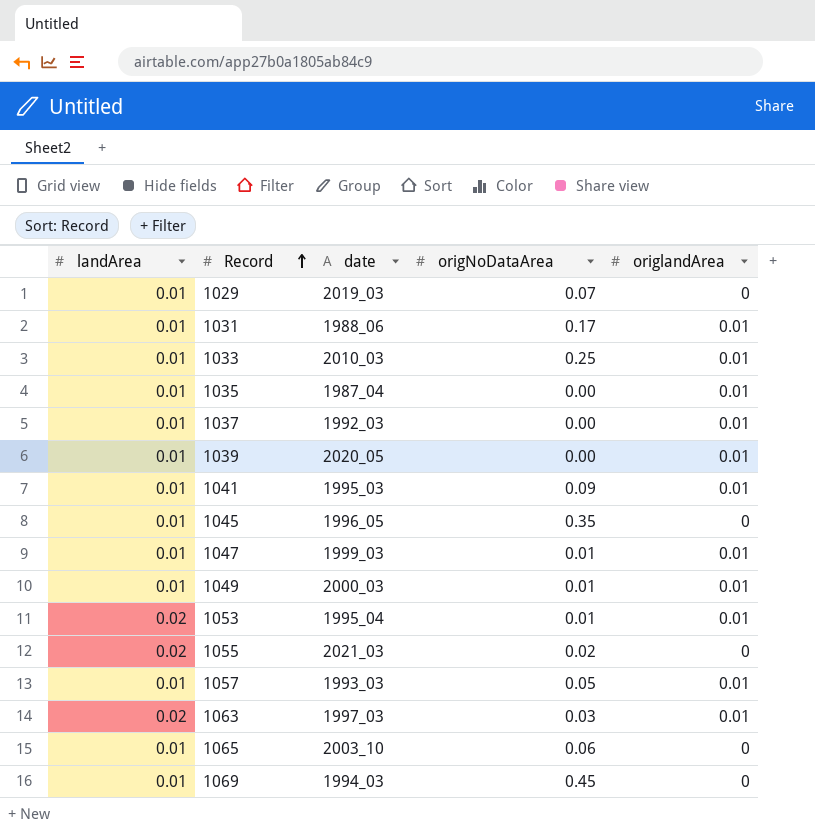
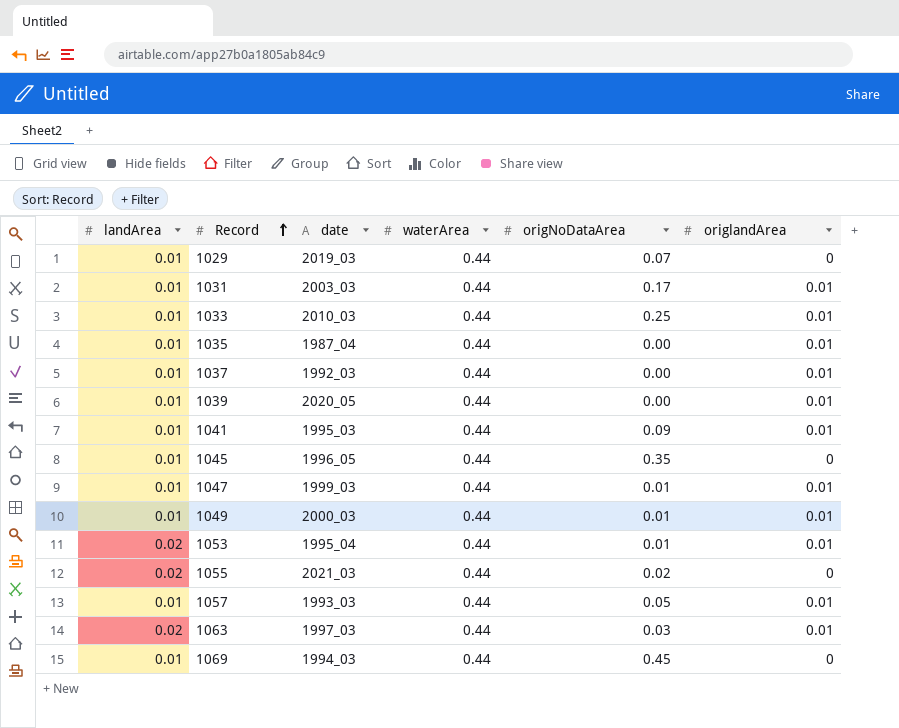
column waterArea | position: none -> 4
row 1065: 0.01 | 2003_10 | 0.06 | 0 -> none
1031 | date: 1988_06 -> 2003_03

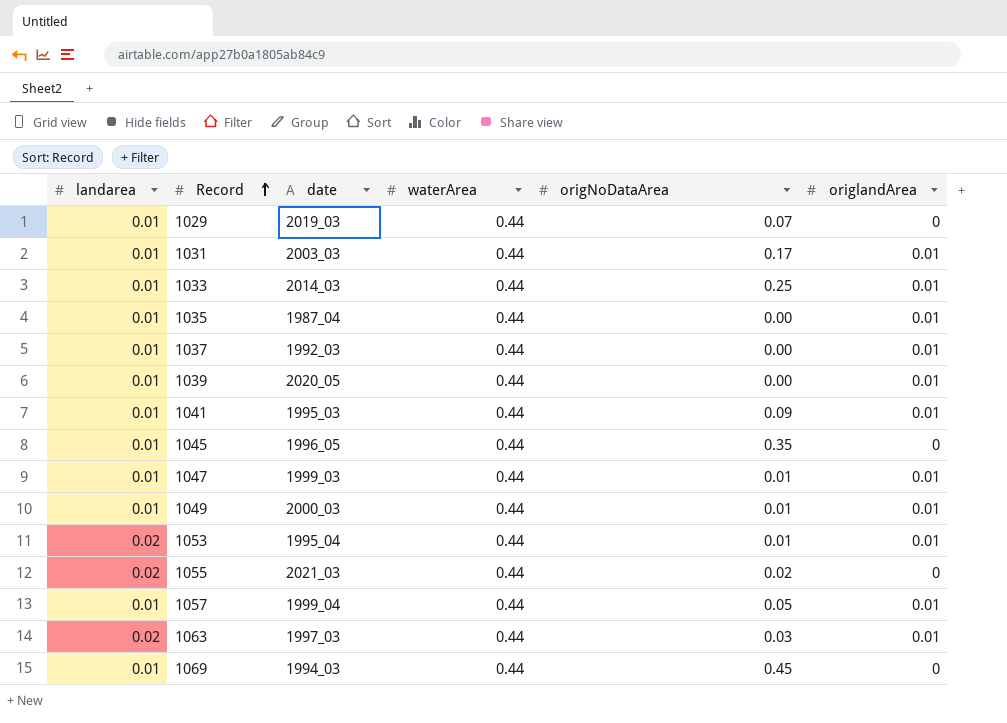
column name: landArea -> landarea
1033 | date: 2010_03 -> 2014_03
1057 | date: 1993_03 -> 1999_04

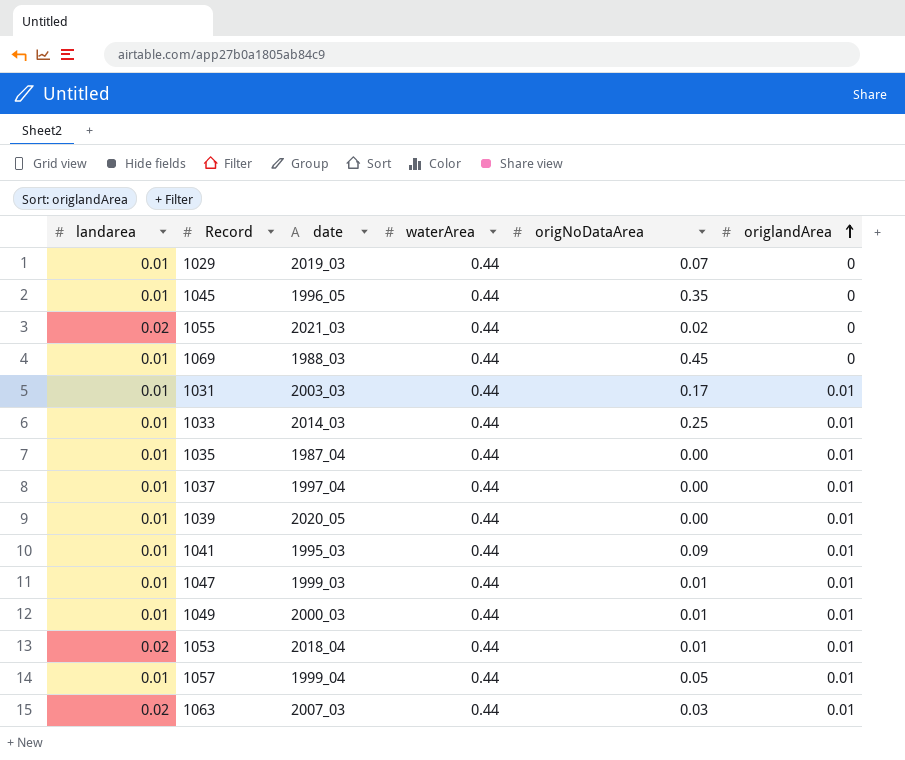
row order: Record ascending -> origlandArea ascending
1069 | date: 1994_03 -> 1988_03
1037 | date: 1992_03 -> 1997_04
1053 | date: 1995_04 -> 2018_04
1063 | date: 1997_03 -> 2007_03

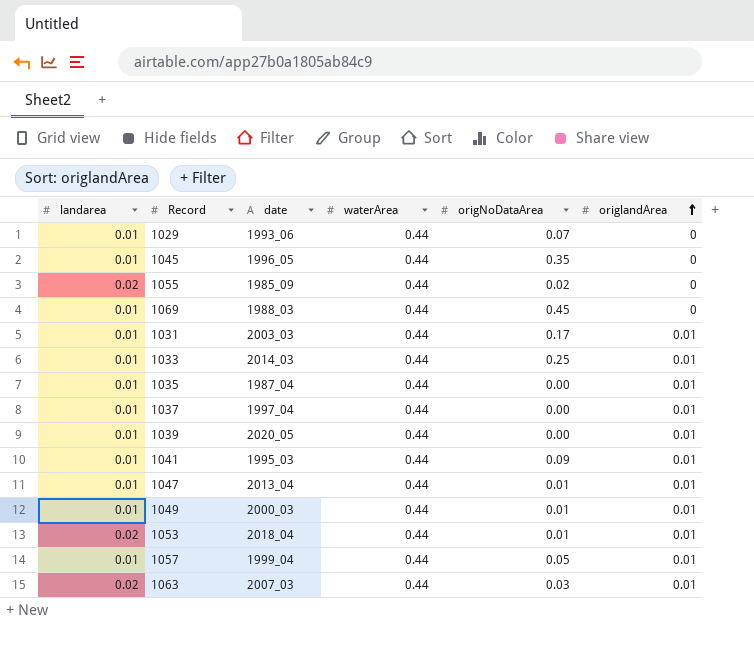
1029 | date: 2019_03 -> 1993_06
1055 | date: 2021_03 -> 1985_09
1047 | date: 1999_03 -> 2013_04

